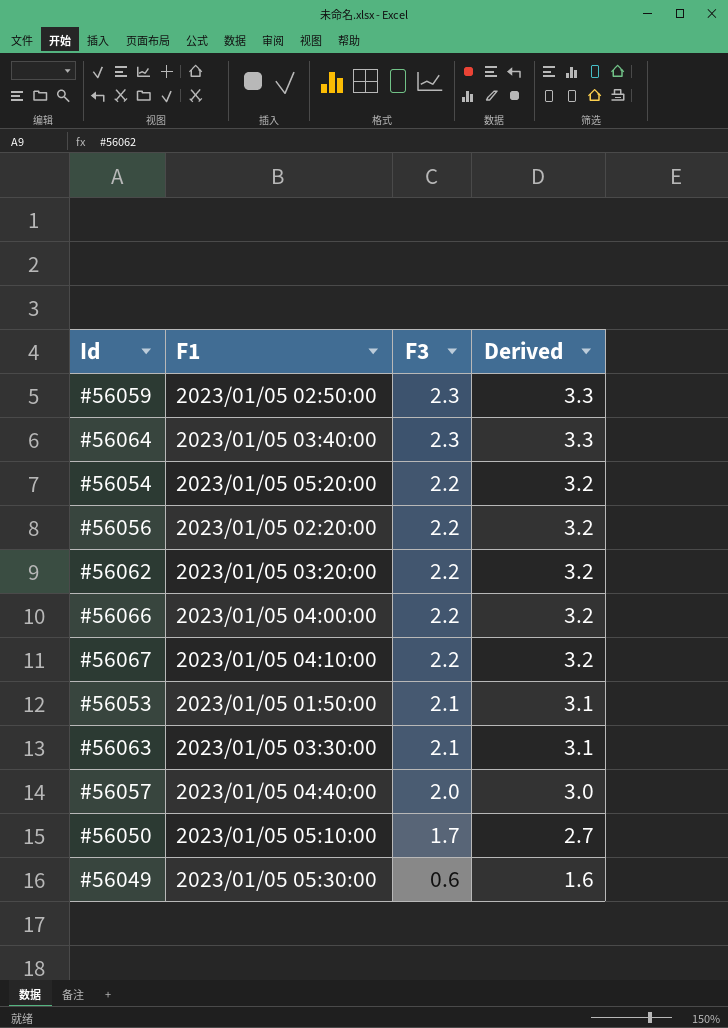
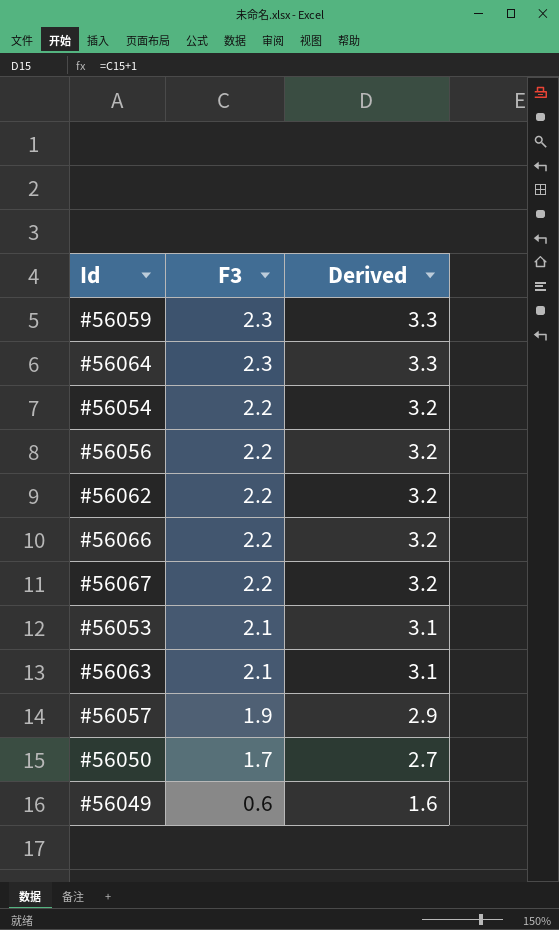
column F1 | position: 2 -> none
#56057 | F3: 2.0 -> 1.9
#56057 | Derived: 3.0 -> 2.9

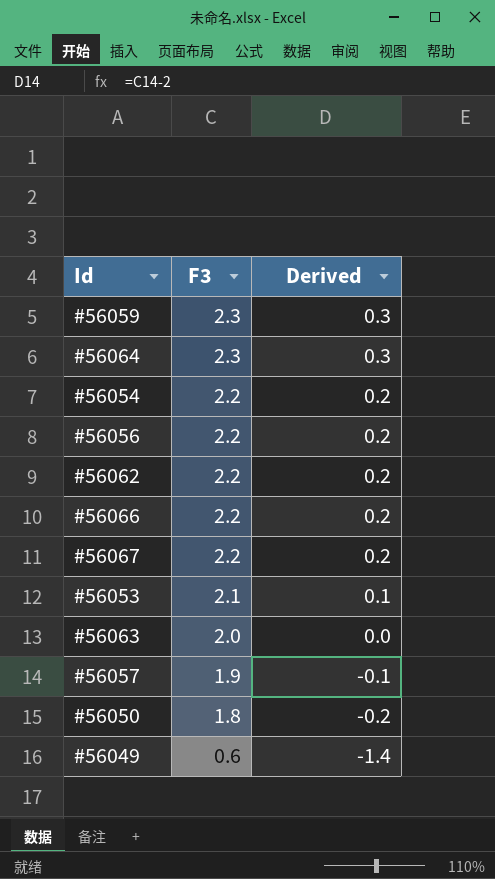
column Derived | formula: [F3] + 1 -> [F3] - 2
#56063 | F3: 2.1 -> 2.0
#56050 | F3: 1.7 -> 1.8

